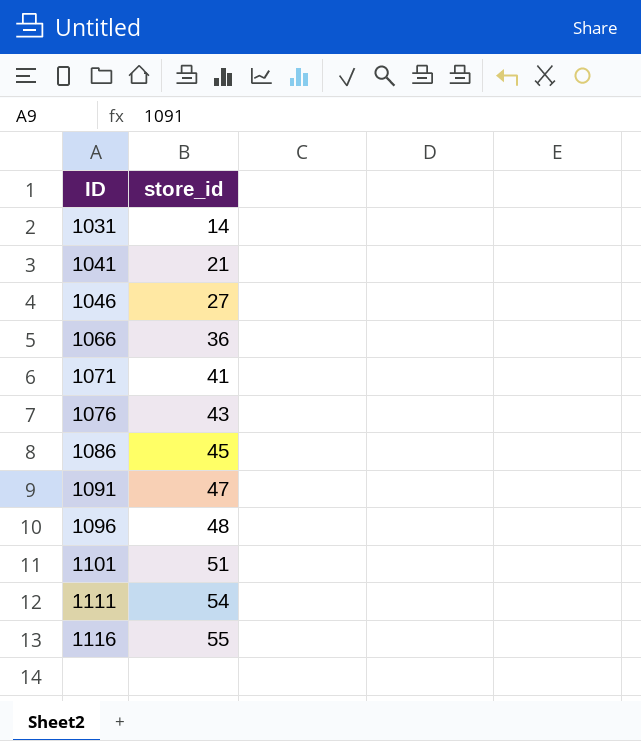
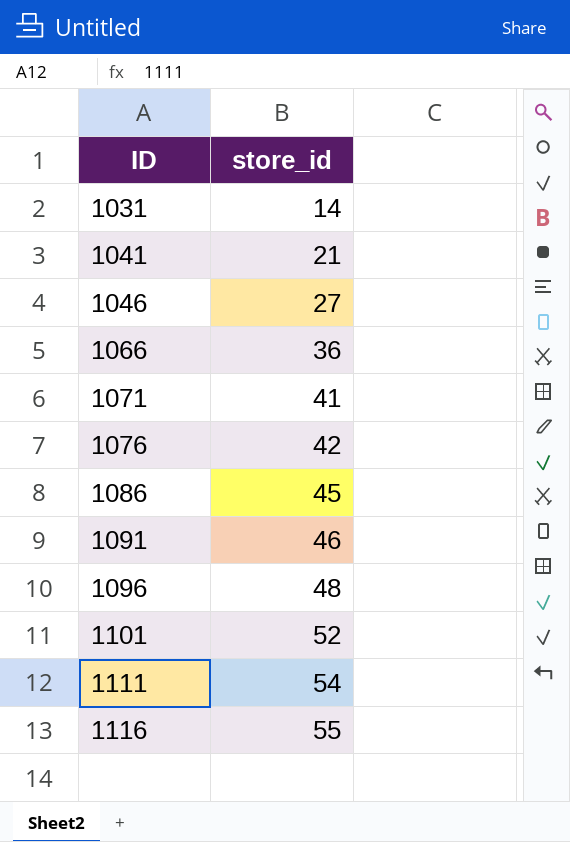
1076 | store_id: 43 -> 42
1091 | store_id: 47 -> 46
1101 | store_id: 51 -> 52

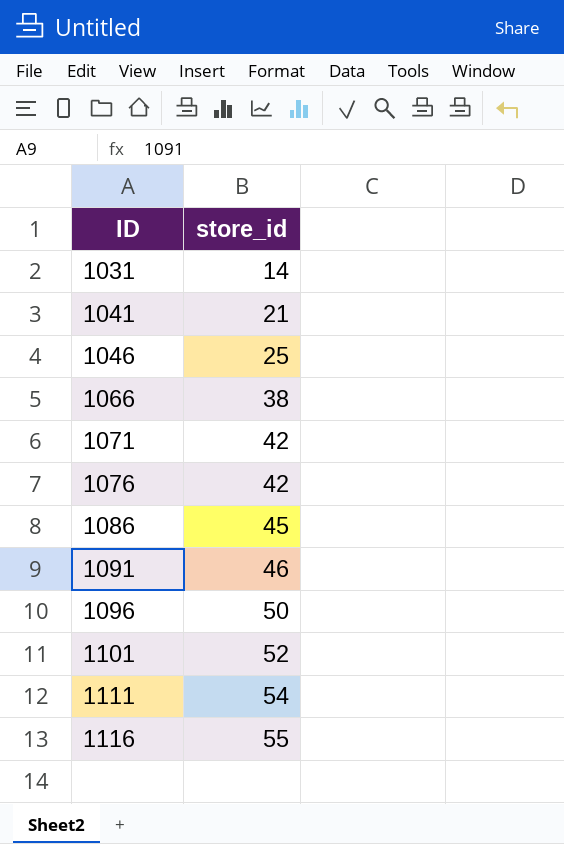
1046 | store_id: 27 -> 25
1066 | store_id: 36 -> 38
1071 | store_id: 41 -> 42
1096 | store_id: 48 -> 50

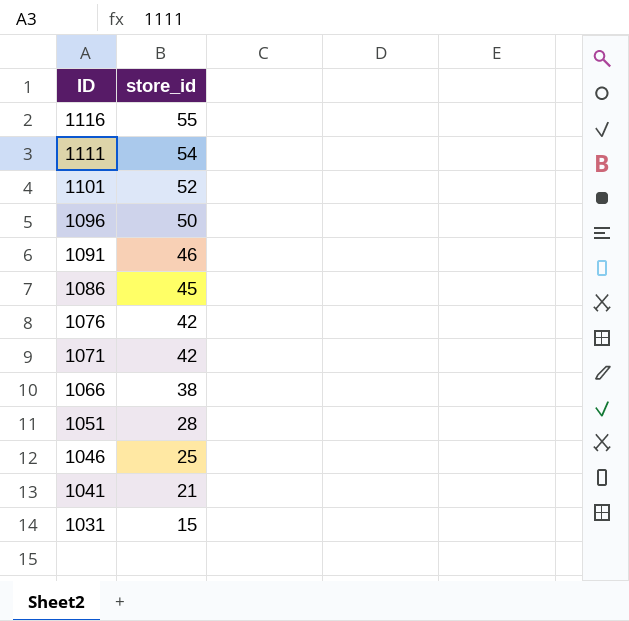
row order: ID ascending -> ID descending
row 1051: none -> 28
1031 | store_id: 14 -> 15

